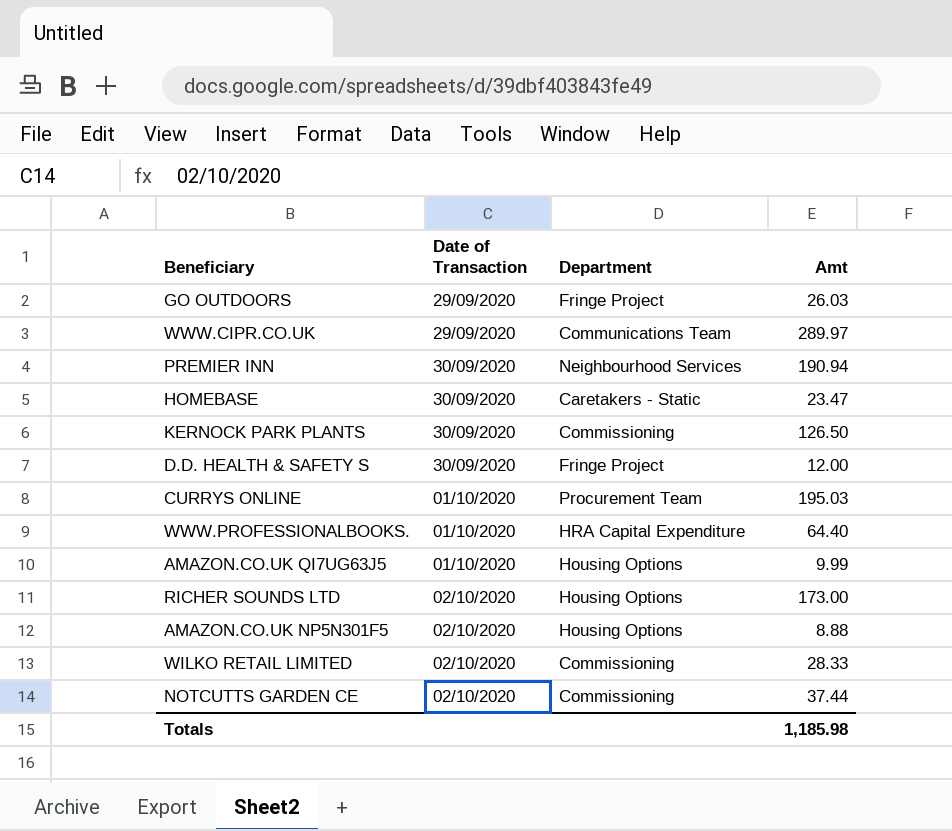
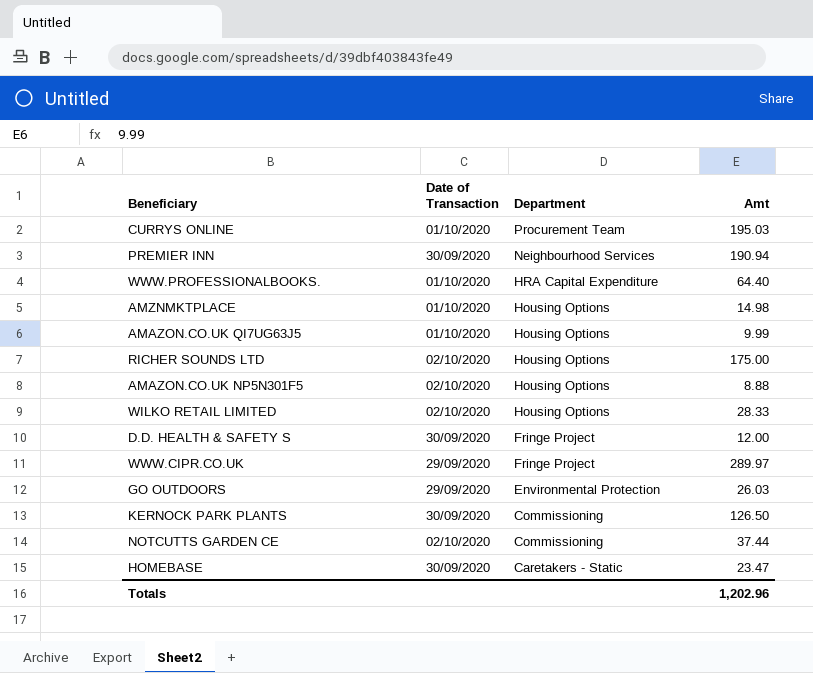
row order: Date of Transaction ascending -> Department descending
row AMZNMKTPLACE: none -> 01/10/2020 | Housing Options | 14.98
RICHER SOUNDS LTD | Amt: 173.00 -> 175.00
WILKO RETAIL LIMITED | Department: Commissioning -> Housing Options
WWW.CIPR.CO.UK | Department: Communications Team -> Fringe Project
GO OUTDOORS | Department: Fringe Project -> Environmental Protection
Totals | Amt: 1,185.98 -> 1,202.96

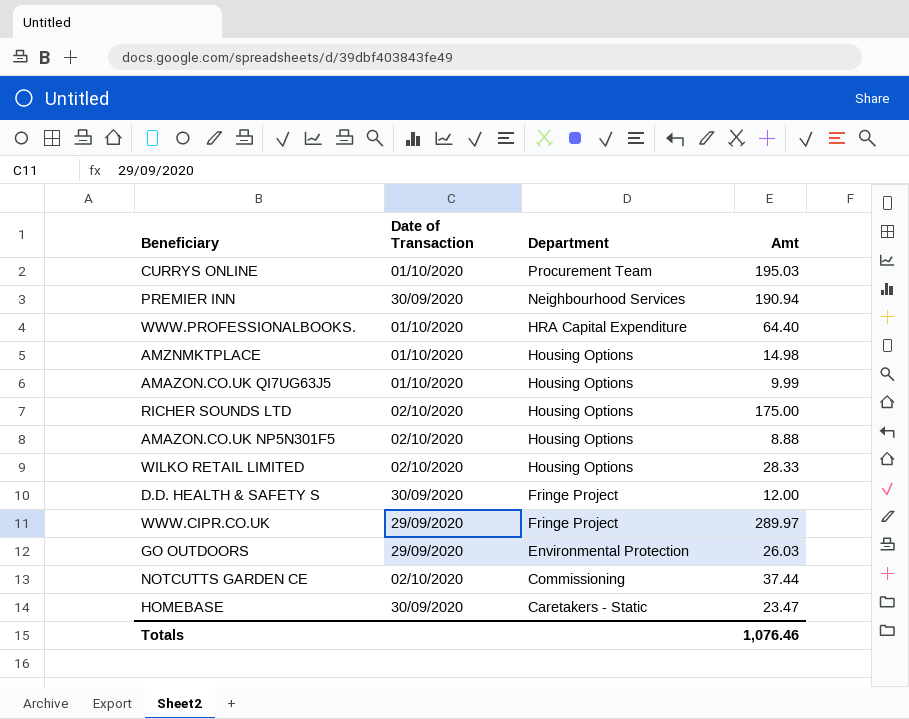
row KERNOCK PARK PLANTS: 30/09/2020 | Commissioning | 126.50 -> none
Totals | Amt: 1,202.96 -> 1,076.46

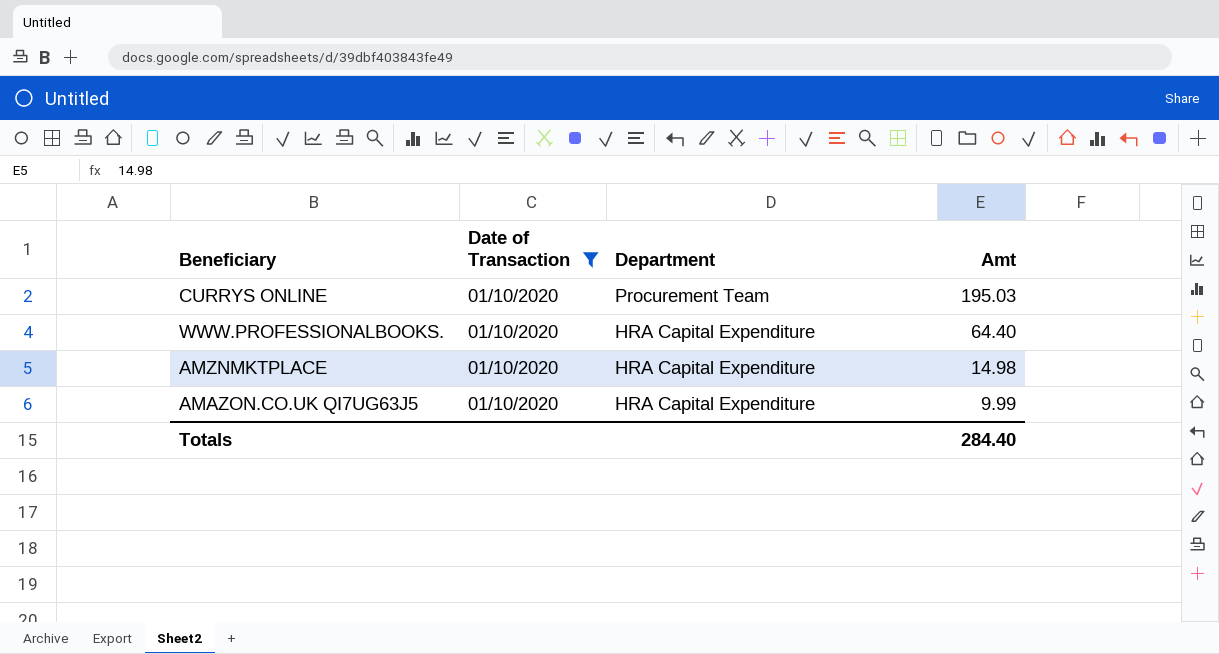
filter: none -> Date of Transaction = 01/10/2020
AMZNMKTPLACE | Department: Housing Options -> HRA Capital Expenditure
AMAZON.CO.UK QI7UG63J5 | Department: Housing Options -> HRA Capital Expenditure
Totals | Amt: 1,076.46 -> 284.40

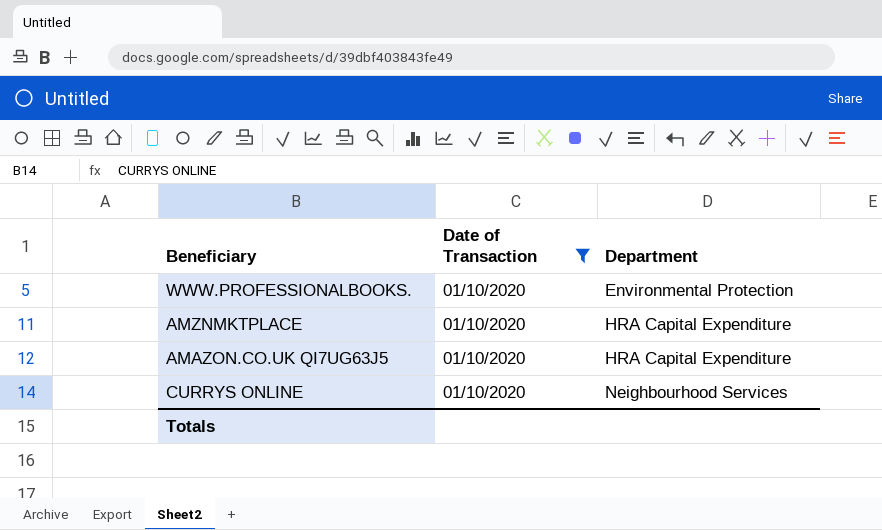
row order: Department descending -> Department ascending
column Amt | position: 4 -> none
WWW.PROFESSIONALBOOKS. | Department: HRA Capital Expenditure -> Environmental Protection
CURRYS ONLINE | Department: Procurement Team -> Neighbourhood Services

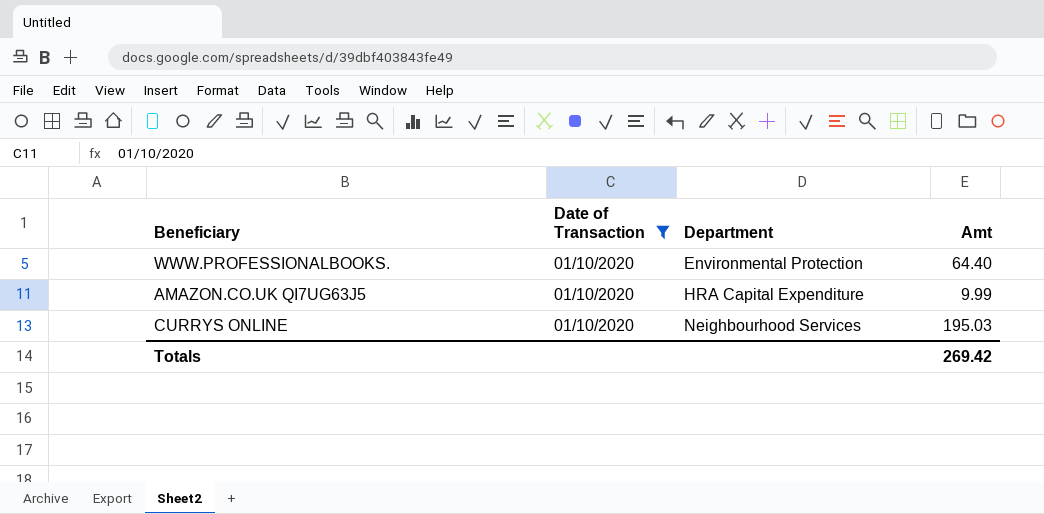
column Amt | position: none -> 4
row AMZNMKTPLACE: 01/10/2020 | HRA Capital Expenditure -> none

